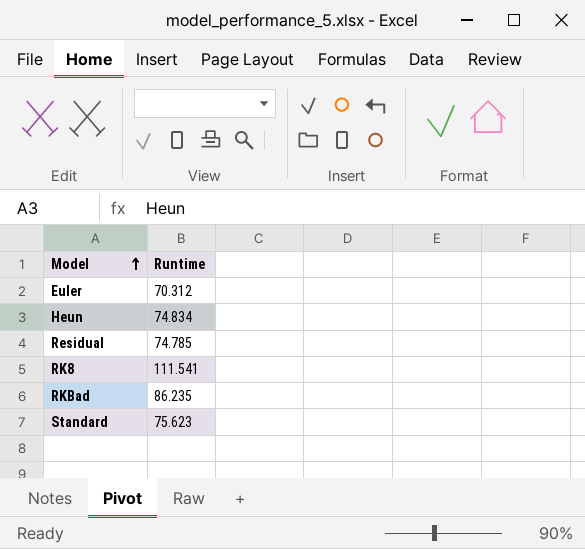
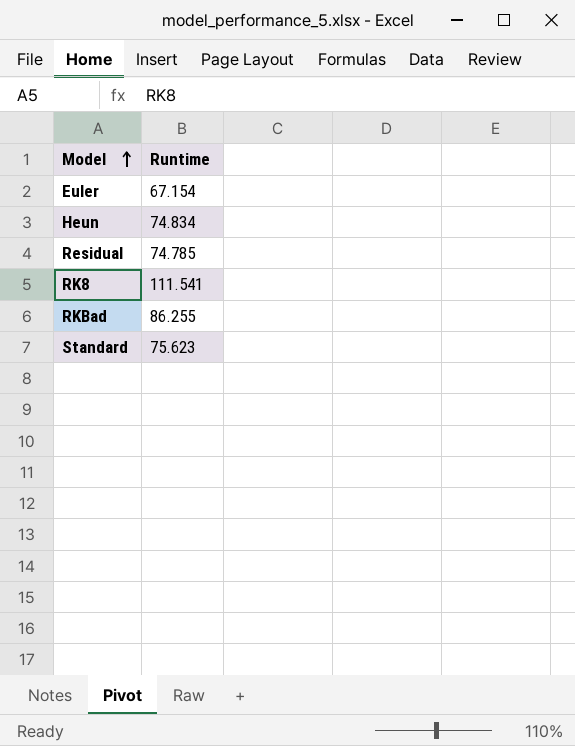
Euler | Runtime: 70.312 -> 67.154
RKBad | Runtime: 86.235 -> 86.255

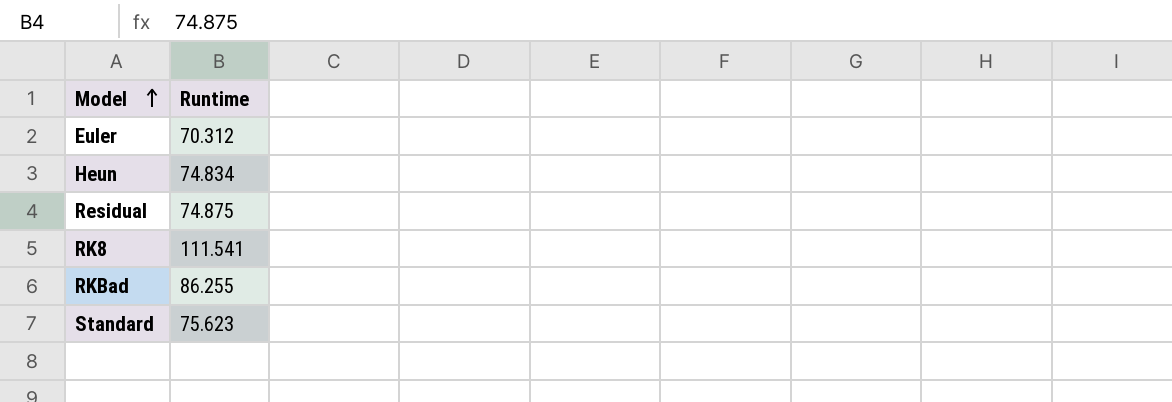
Euler | Runtime: 67.154 -> 70.312
Residual | Runtime: 74.785 -> 74.875

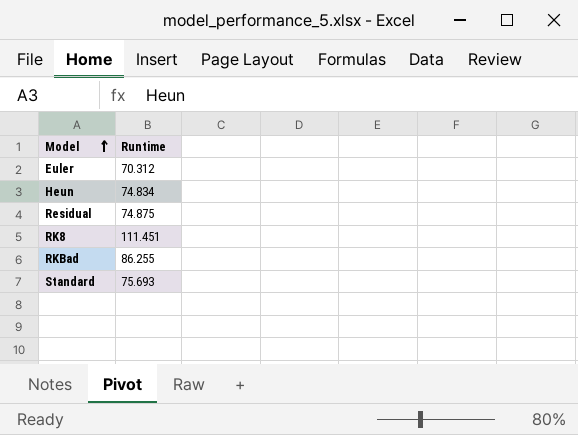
RK8 | Runtime: 111.541 -> 111.451
Standard | Runtime: 75.623 -> 75.693

